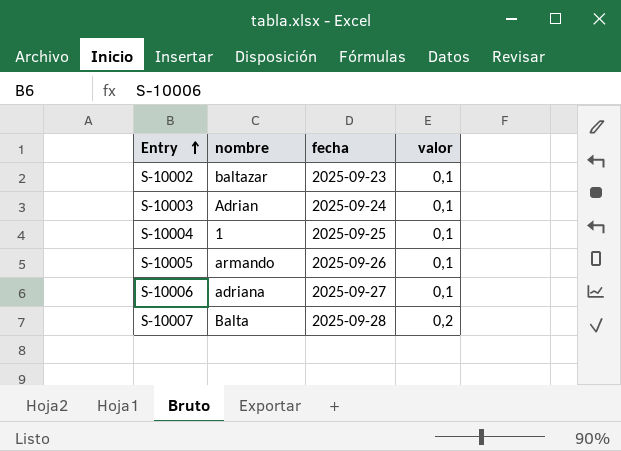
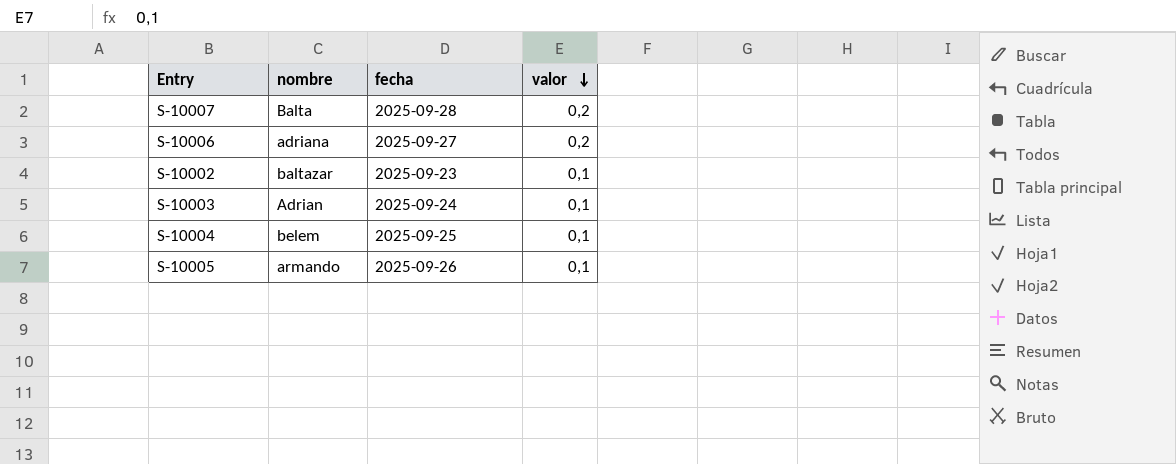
row order: Entry ascending -> valor descending
S-10006 | valor: 0,1 -> 0,2
S-10004 | nombre: 1 -> belem

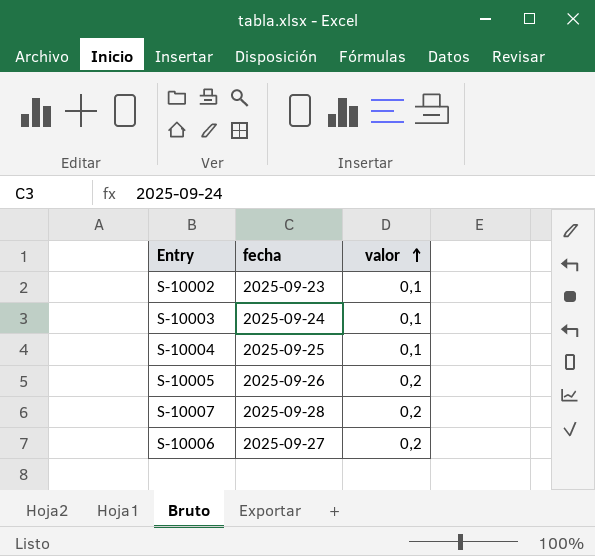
row order: valor descending -> valor ascending
column nombre | position: 2 -> none
S-10005 | valor: 0,1 -> 0,2

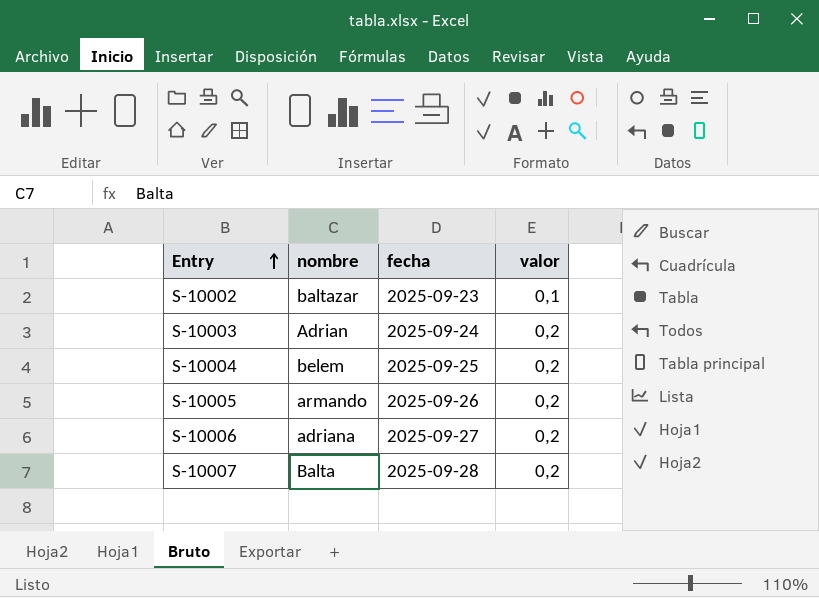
row order: valor ascending -> Entry ascending
column nombre | position: none -> 2
S-10003 | valor: 0,1 -> 0,2
S-10004 | valor: 0,1 -> 0,2

